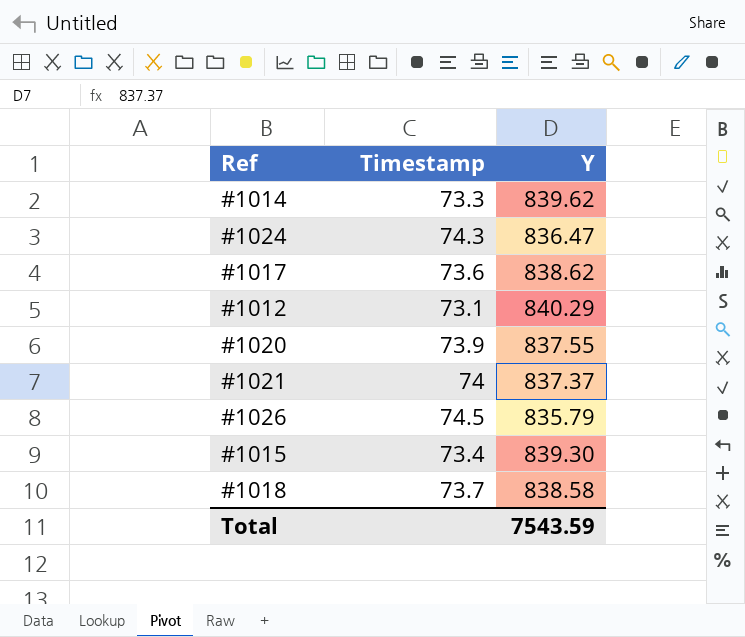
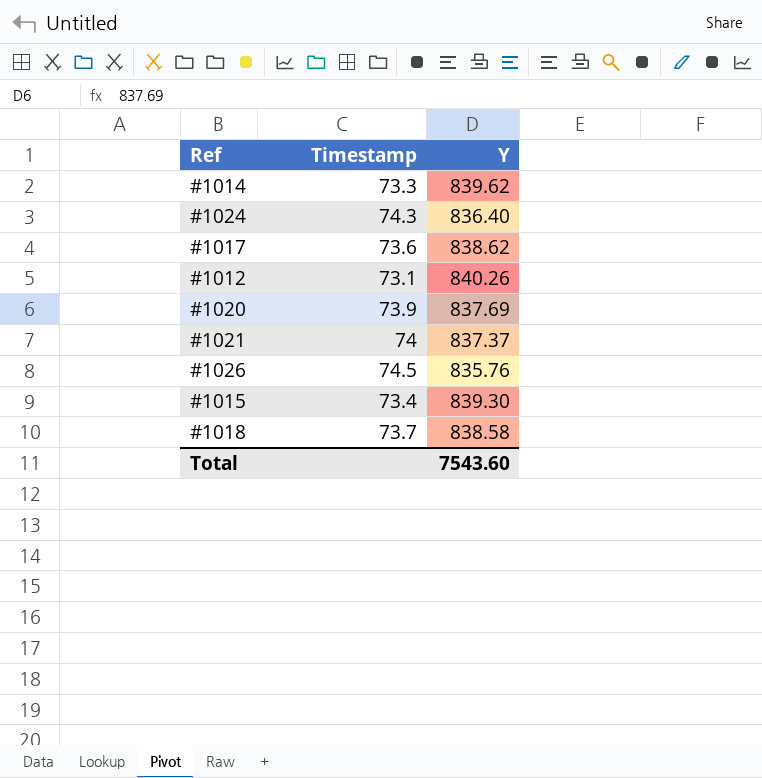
#1024 | Y: 836.47 -> 836.40
#1012 | Y: 840.29 -> 840.26
#1020 | Y: 837.55 -> 837.69
#1026 | Y: 835.79 -> 835.76
Total | Y: 7543.59 -> 7543.60

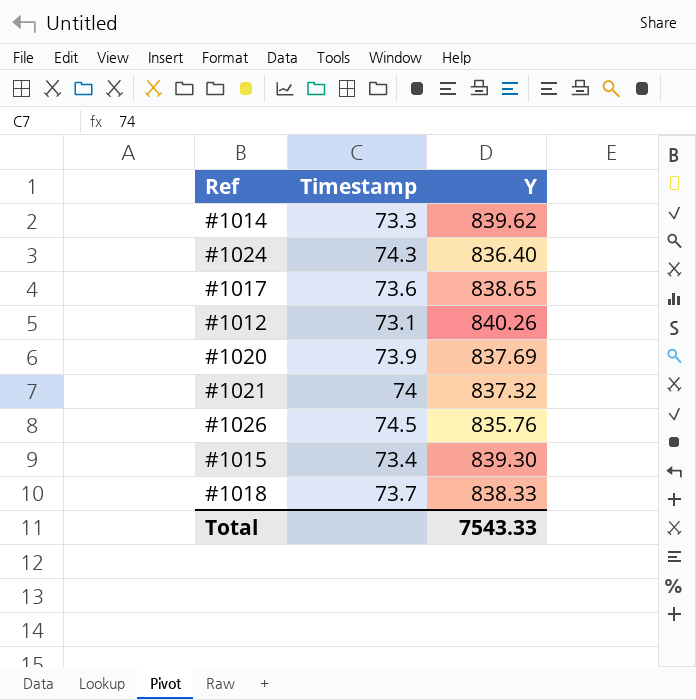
#1017 | Y: 838.62 -> 838.65
#1021 | Y: 837.37 -> 837.32
#1018 | Y: 838.58 -> 838.33
Total | Y: 7543.60 -> 7543.33

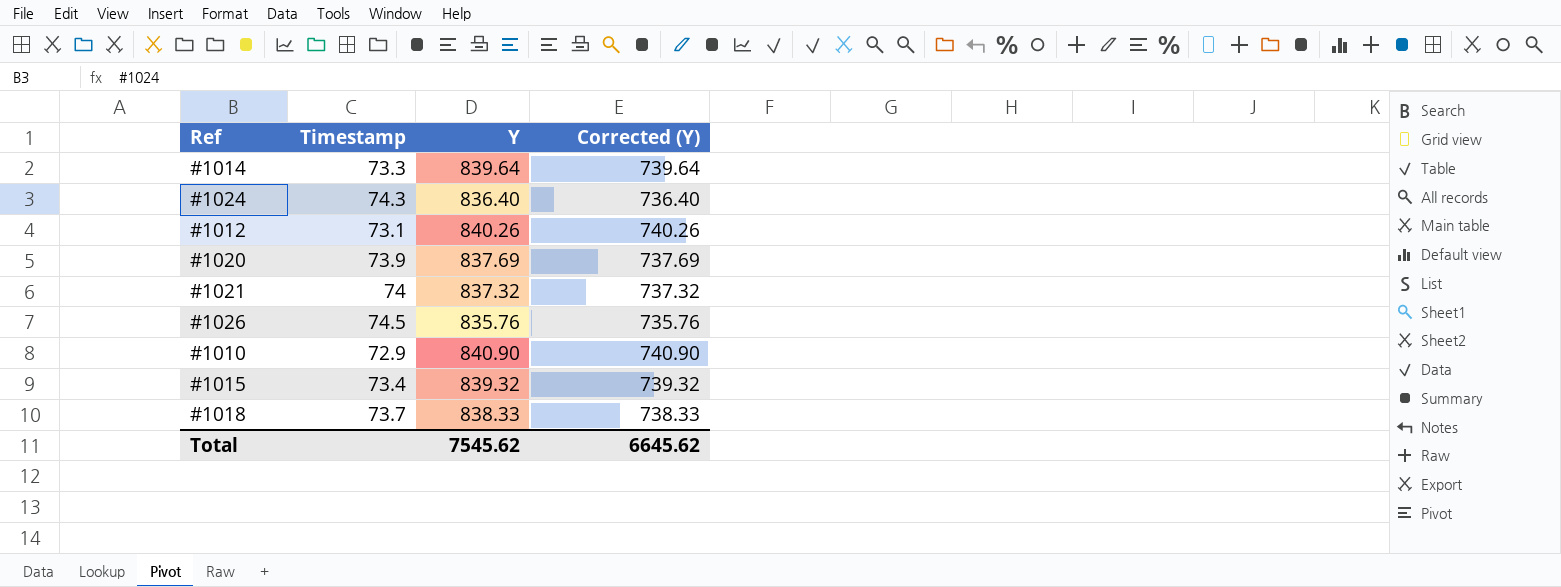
column Corrected (Y) | formula: none -> [Y] - 100
row #1017: 73.6 | 838.65 -> none
#1014 | Y: 839.62 -> 839.64
row #1010: none -> 72.9 | 840.90 | 740.90
#1015 | Y: 839.30 -> 839.32
Total | Y: 7543.33 -> 7545.62

